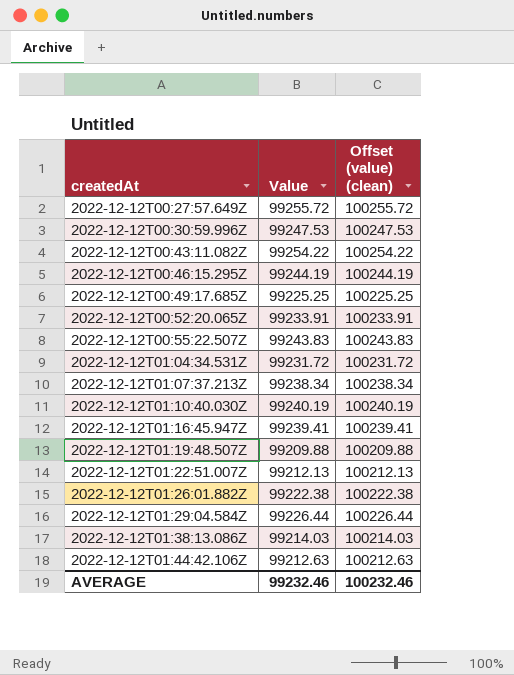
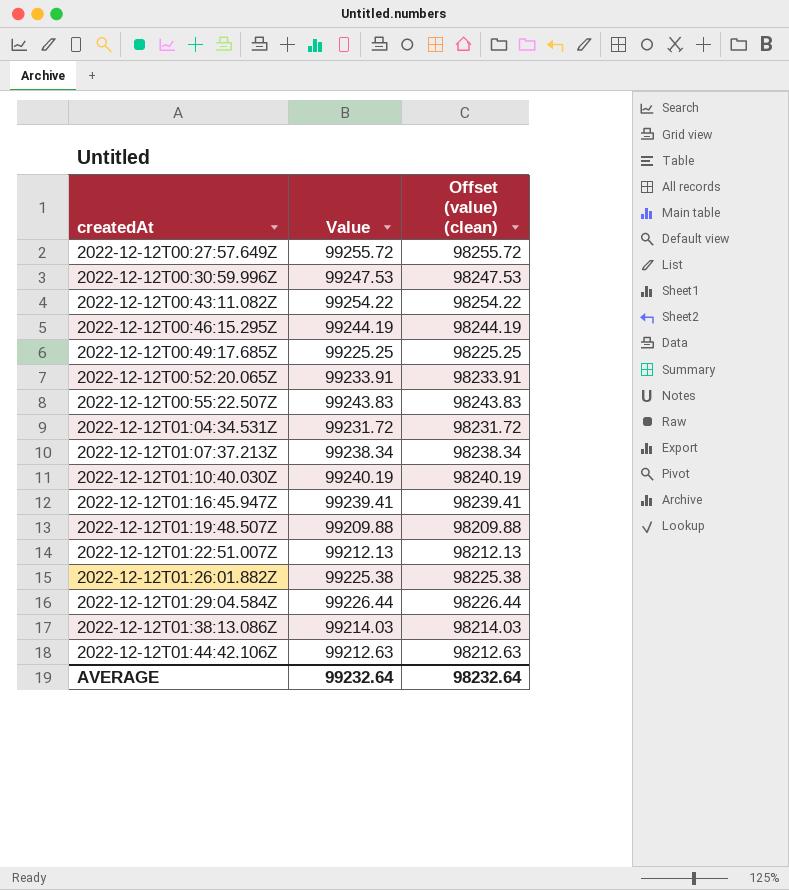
column Offset (value) (clean) | formula: [Value] + 1000 -> [Value] - 1000
2022-12-12T01:26:01.882Z | Value: 99222.38 -> 99225.38
AVERAGE | Value: 99232.46 -> 99232.64
AVERAGE | Offset (value) (clean): 100232.46 -> 98232.64

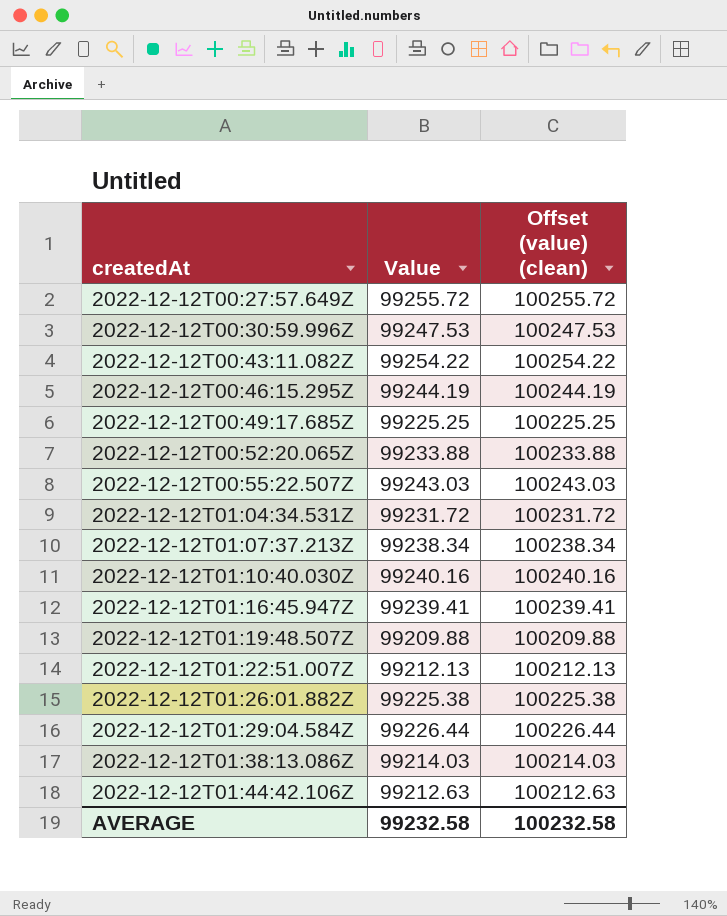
column Offset (value) (clean) | formula: [Value] - 1000 -> [Value] + 1000
2022-12-12T00:52:20.065Z | Value: 99233.91 -> 99233.88
2022-12-12T00:55:22.507Z | Value: 99243.83 -> 99243.03
2022-12-12T01:10:40.030Z | Value: 99240.19 -> 99240.16
AVERAGE | Value: 99232.64 -> 99232.58
AVERAGE | Offset (value) (clean): 98232.64 -> 100232.58

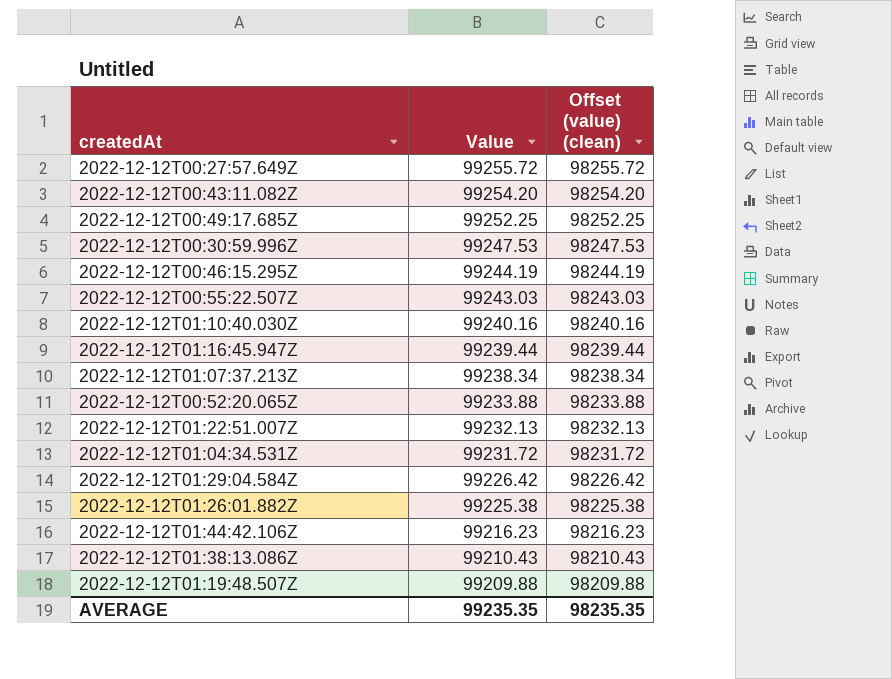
row order: createdAt ascending -> Value descending
column Offset (value) (clean) | formula: [Value] + 1000 -> [Value] - 1000
2022-12-12T00:43:11.082Z | Value: 99254.22 -> 99254.20
2022-12-12T00:49:17.685Z | Value: 99225.25 -> 99252.25
2022-12-12T01:16:45.947Z | Value: 99239.41 -> 99239.44
2022-12-12T01:22:51.007Z | Value: 99212.13 -> 99232.13
2022-12-12T01:29:04.584Z | Value: 99226.44 -> 99226.42
2022-12-12T01:44:42.106Z | Value: 99212.63 -> 99216.23
2022-12-12T01:38:13.086Z | Value: 99214.03 -> 99210.43
AVERAGE | Value: 99232.58 -> 99235.35
AVERAGE | Offset (value) (clean): 100232.58 -> 98235.35

